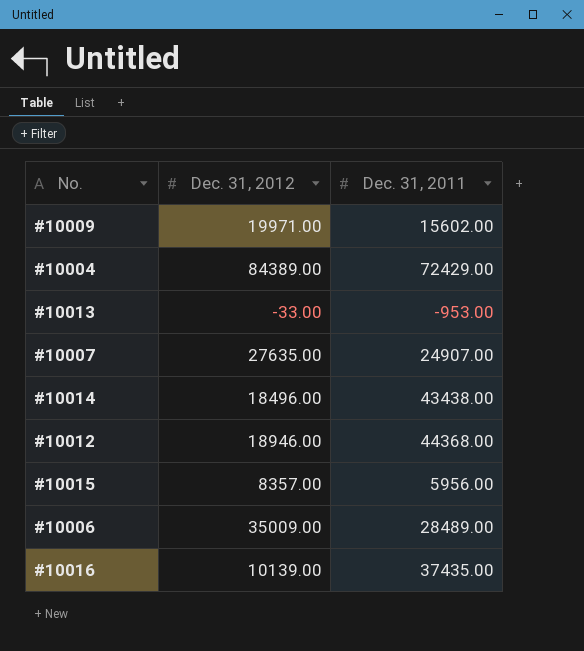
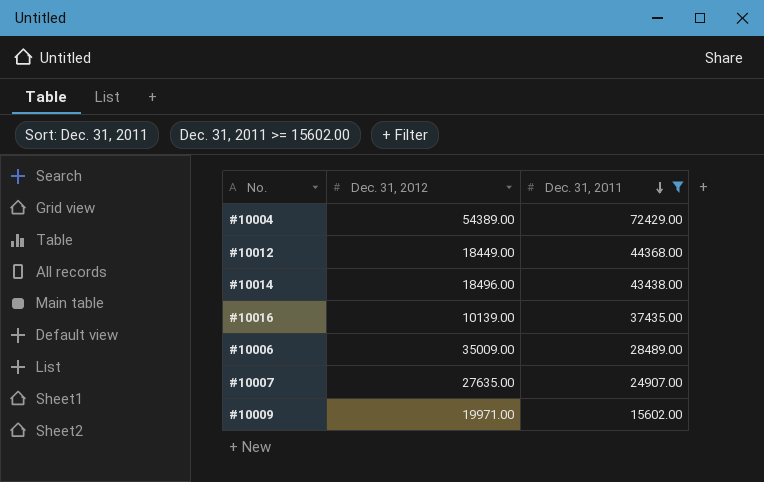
filter: none -> Dec. 31, 2011 >= 15602.00
row order: none -> Dec. 31, 2011 descending
#10004 | Dec. 31, 2012: 84389.00 -> 54389.00
#10012 | Dec. 31, 2012: 18946.00 -> 18449.00

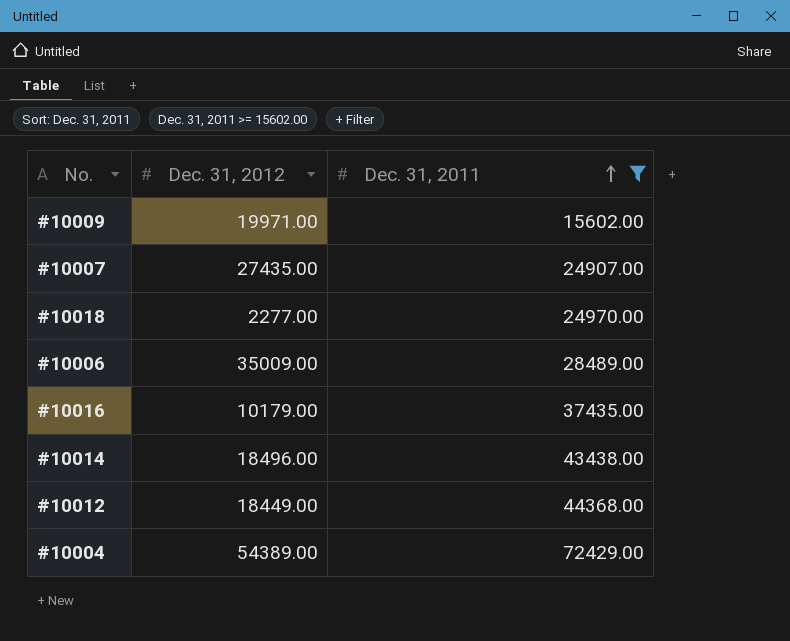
row order: Dec. 31, 2011 descending -> Dec. 31, 2011 ascending
#10007 | Dec. 31, 2012: 27635.00 -> 27435.00
row #10018: none -> 2277.00 | 24970.00
#10016 | Dec. 31, 2012: 10139.00 -> 10179.00

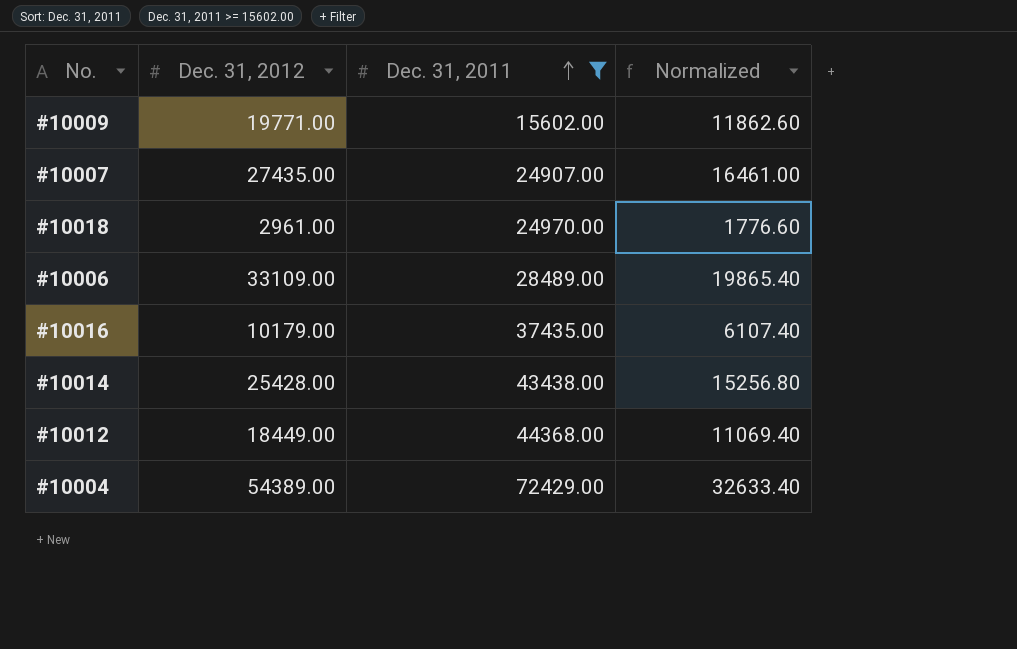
column Normalized | formula: none -> [Dec. 31, 2012] * 0.6
#10009 | Dec. 31, 2012: 19971.00 -> 19771.00
#10018 | Dec. 31, 2012: 2277.00 -> 2961.00
#10006 | Dec. 31, 2012: 35009.00 -> 33109.00
#10014 | Dec. 31, 2012: 18496.00 -> 25428.00

